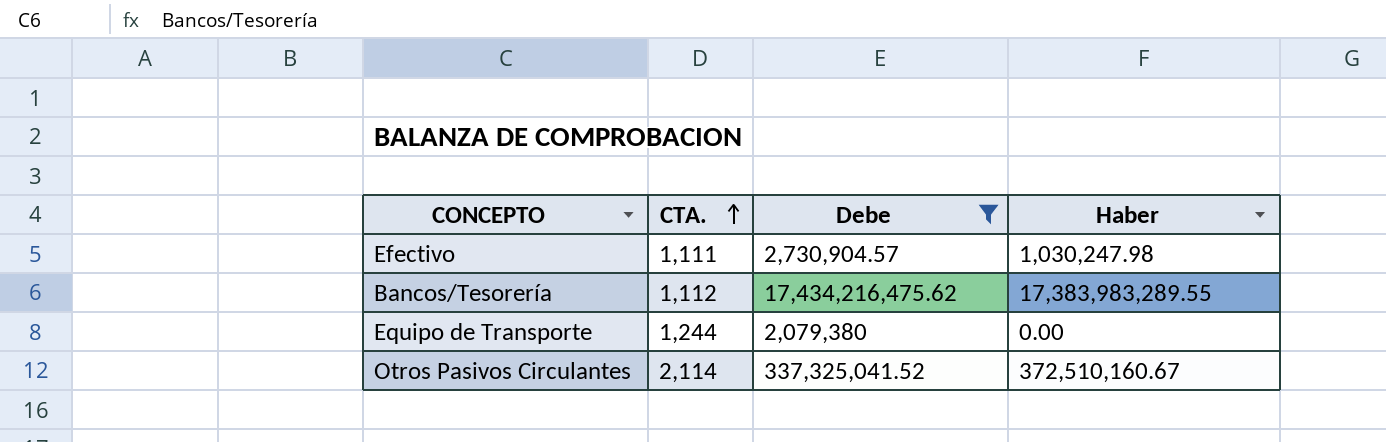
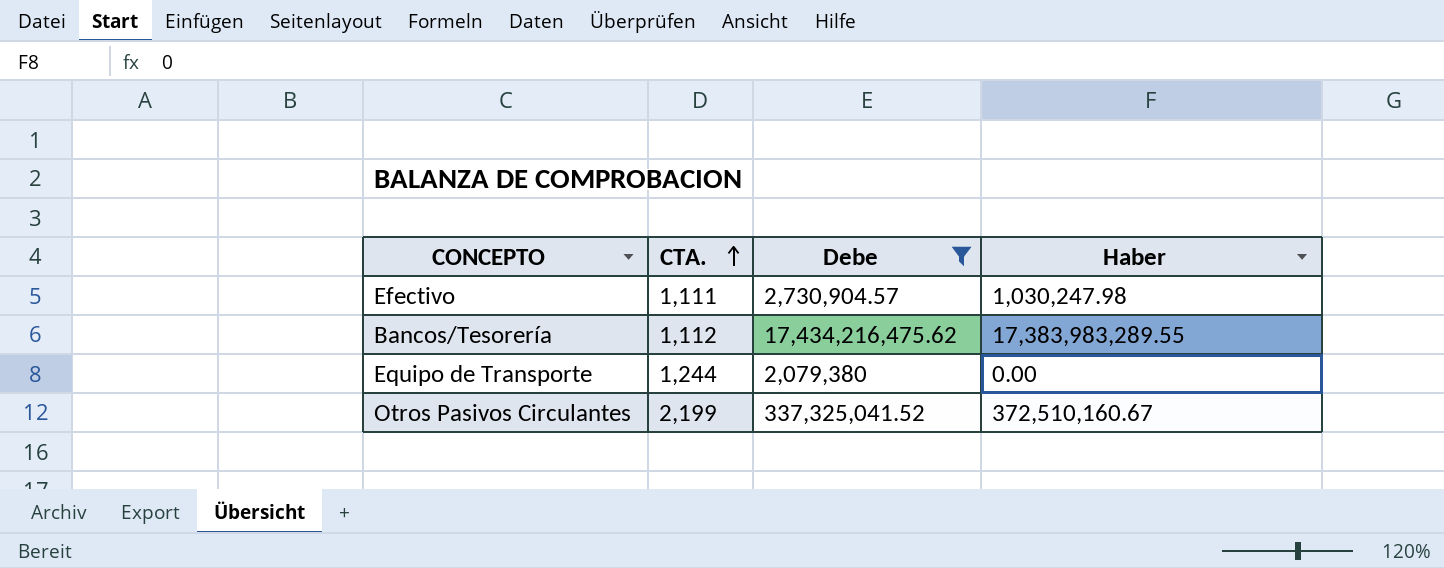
Otros Pasivos Circulantes | CTA.: 2,114 -> 2,199

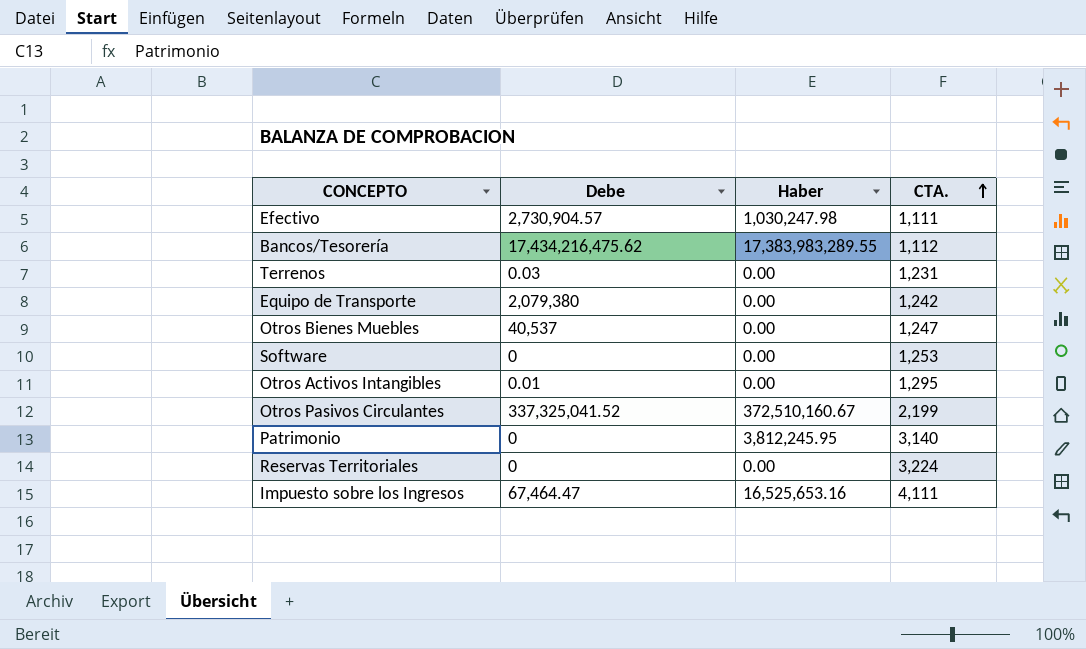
filter: Debe >= 2,079,380 -> none
column CTA. | position: 2 -> 4
Equipo de Transporte | CTA.: 1,244 -> 1,242

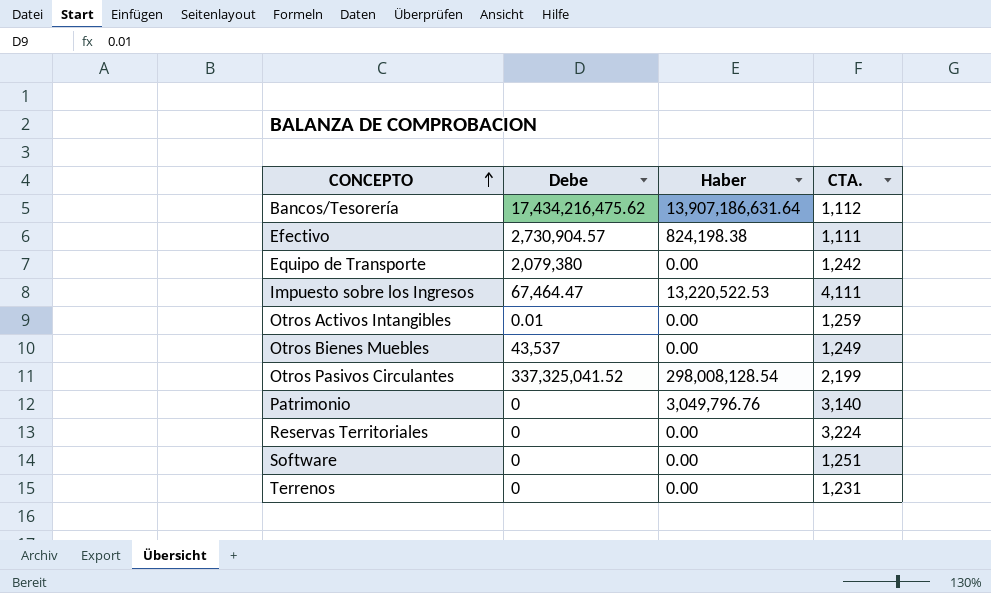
row order: CTA. ascending -> CONCEPTO ascending
Bancos/Tesorería | Haber: 17,383,983,289.55 -> 13,907,186,631.64
Efectivo | Haber: 1,030,247.98 -> 824,198.38
Impuesto sobre los Ingresos | Haber: 16,525,653.16 -> 13,220,522.53
Otros Activos Intangibles | CTA.: 1,295 -> 1,259
Otros Bienes Muebles | Debe: 40,537 -> 43,537
Otros Bienes Muebles | CTA.: 1,247 -> 1,249
Otros Pasivos Circulantes | Haber: 372,510,160.67 -> 298,008,128.54
Patrimonio | Haber: 3,812,245.95 -> 3,049,796.76
Software | CTA.: 1,253 -> 1,251
Terrenos | Debe: 0.03 -> 0

